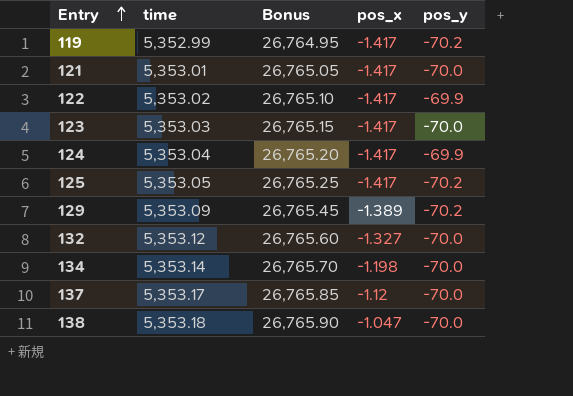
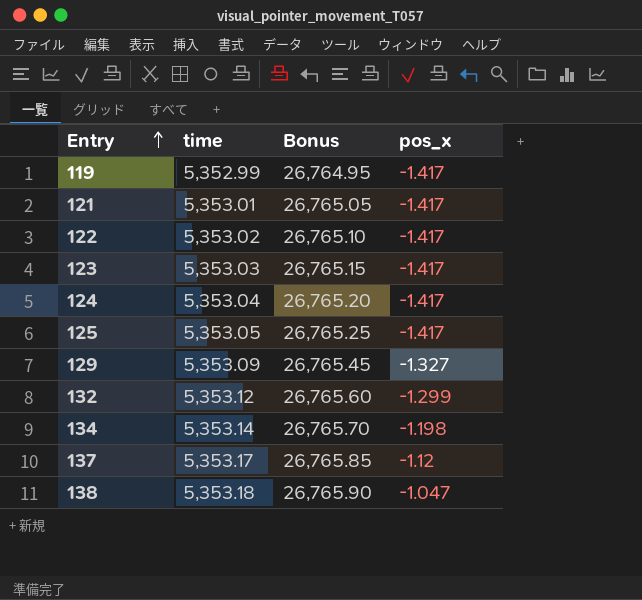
column pos_y | position: 5 -> none
129 | pos_x: -1.389 -> -1.327
132 | pos_x: -1.327 -> -1.299

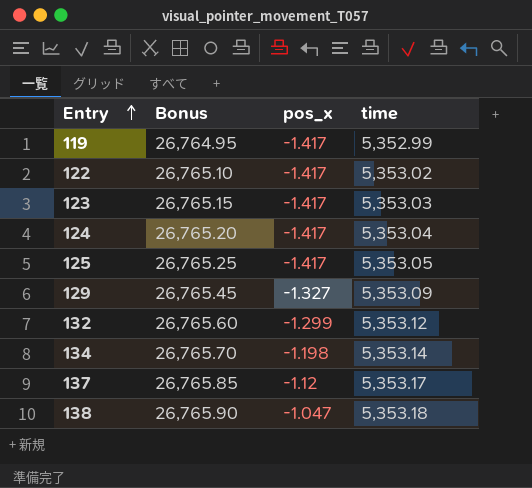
column time | position: 2 -> 4
row 121: 5,353.01 | 26,765.05 | -1.417 -> none

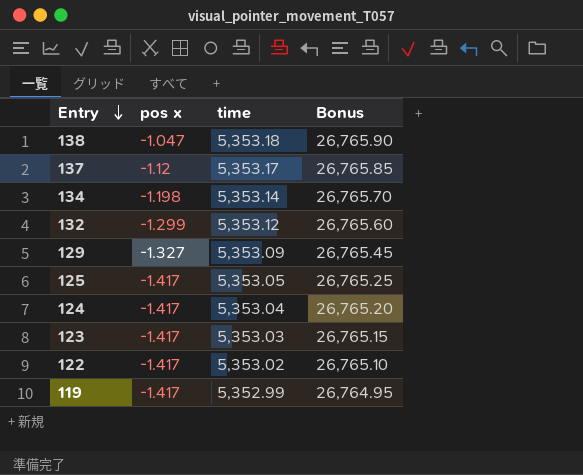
row order: Entry ascending -> Entry descending
column name: pos_x -> pos x
column Bonus | position: 2 -> 4

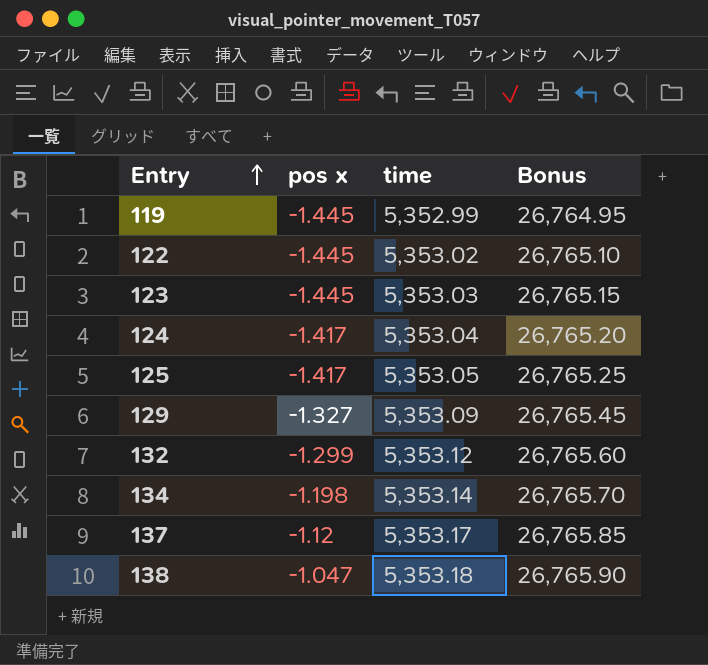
row order: Entry descending -> Entry ascending
119 | pos x: -1.417 -> -1.445
122 | pos x: -1.417 -> -1.445
123 | pos x: -1.417 -> -1.445

